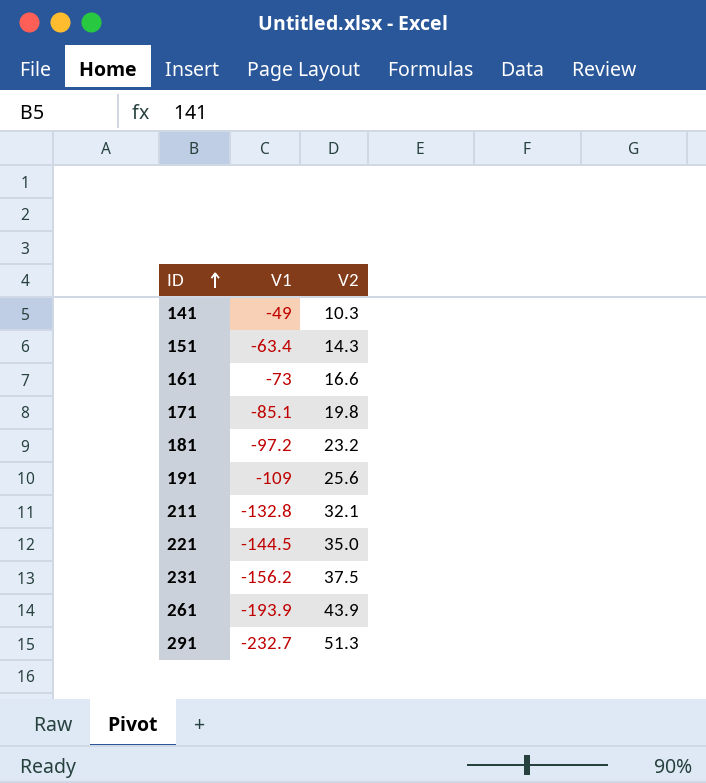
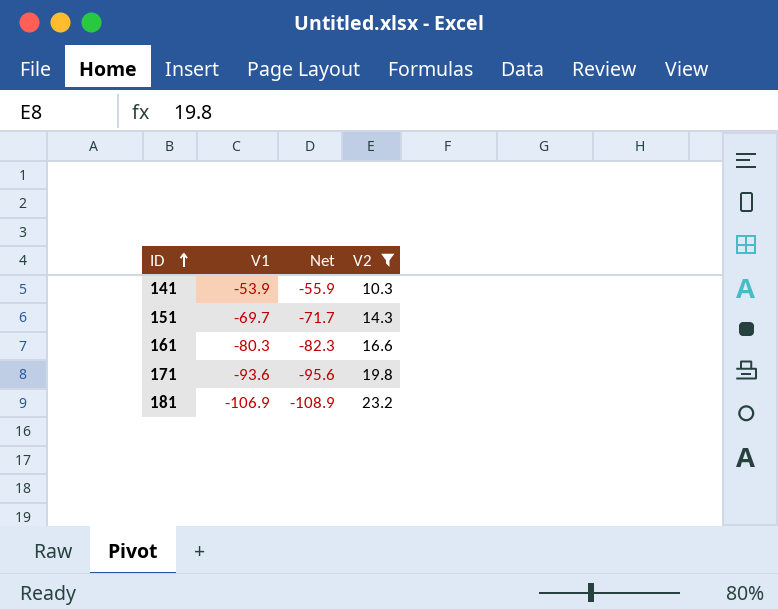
filter: none -> V2 <= 23.2
column Net | formula: none -> [V1] - 2
141 | V1: -49 -> -53.9
151 | V1: -63.4 -> -69.7
161 | V1: -73 -> -80.3
171 | V1: -85.1 -> -93.6
181 | V1: -97.2 -> -106.9

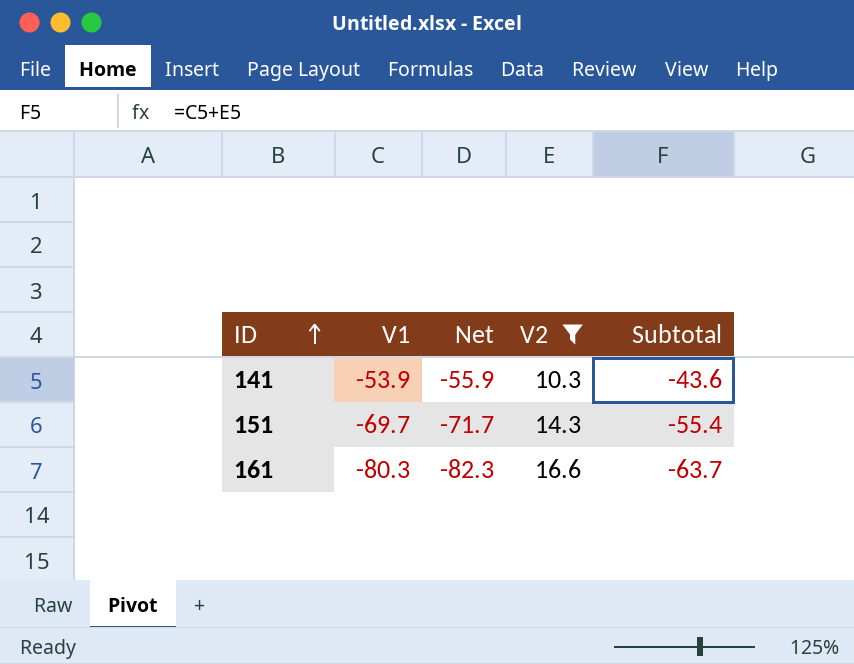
column Subtotal | formula: none -> [V1] + [V2]
row 171: -93.6 | -95.6 | 19.8 -> none
row 181: -106.9 | -108.9 | 23.2 -> none

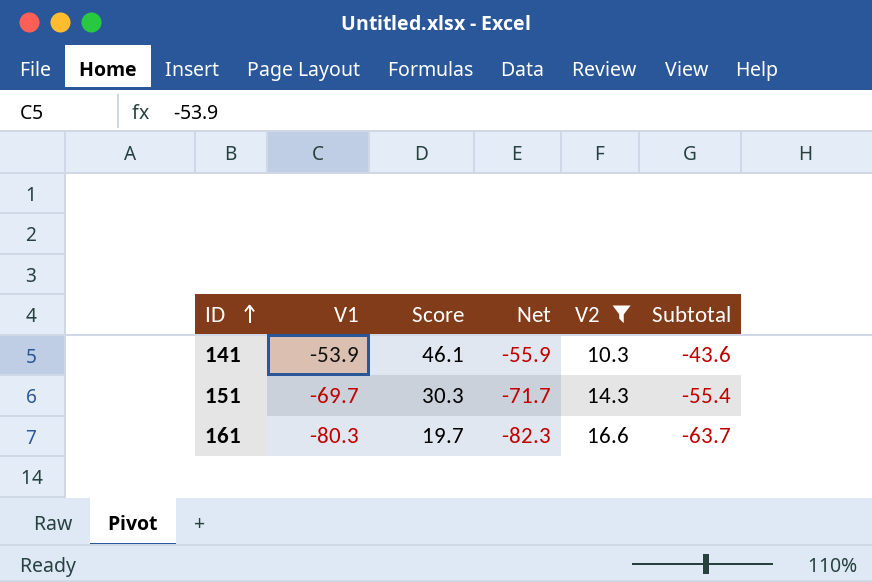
column Score | formula: none -> [V1] + 100

